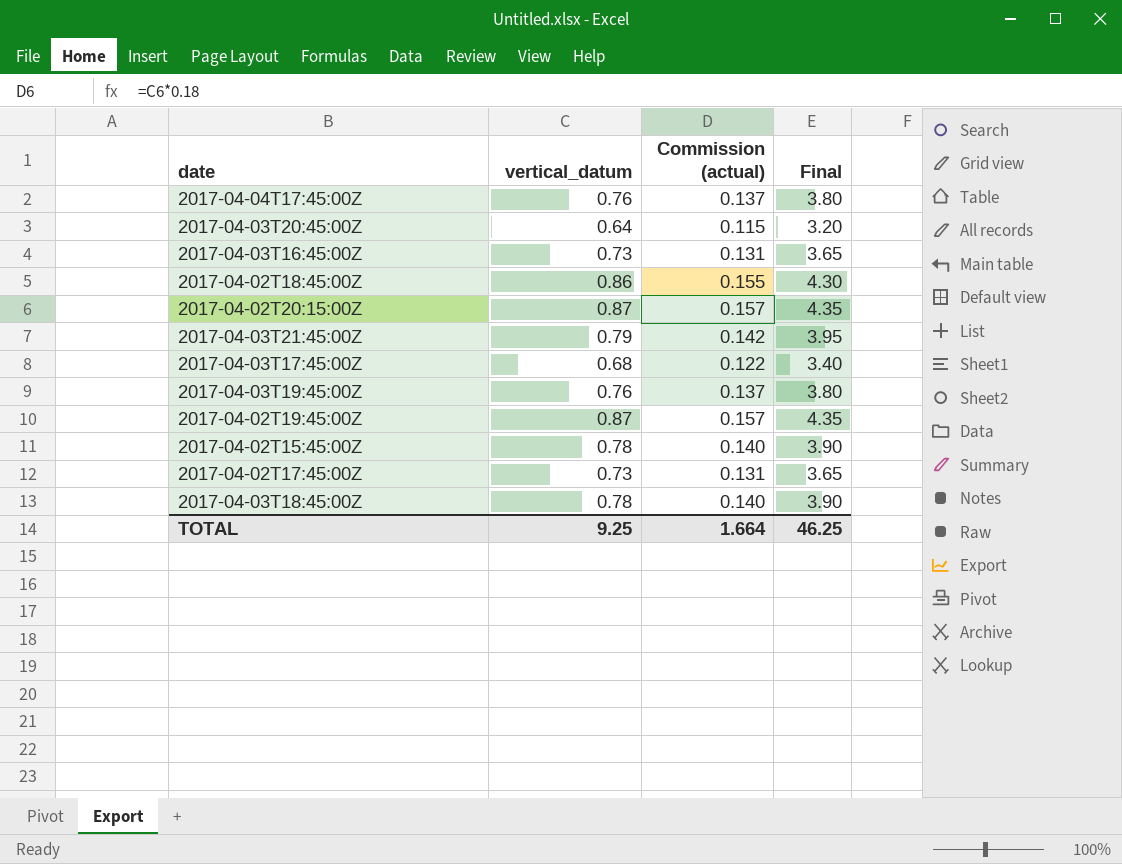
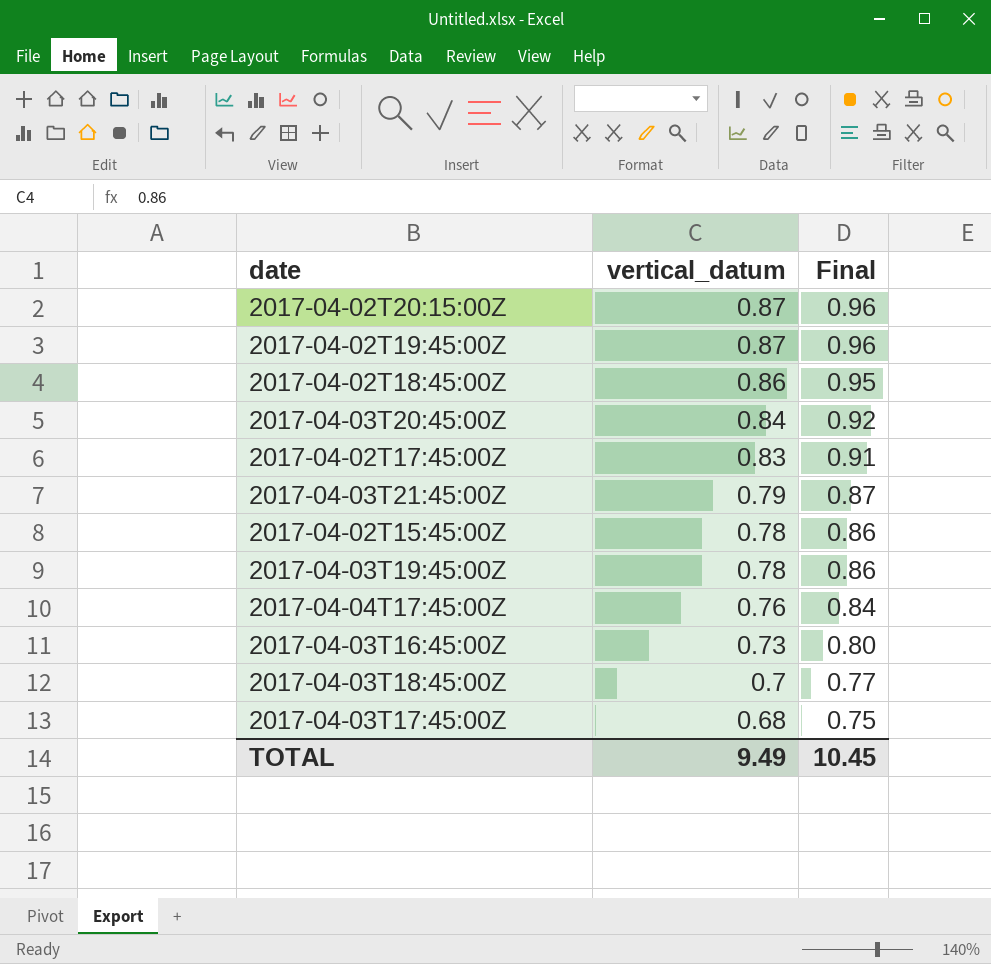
row order: none -> vertical_datum descending
column Commission (actual) | formula: [vertical_datum] * 0.18 -> none
column Final | formula: [vertical_datum] * 5 -> [vertical_datum] * 1.1
2017-04-03T20:45:00Z | vertical_datum: 0.64 -> 0.84
2017-04-02T17:45:00Z | vertical_datum: 0.73 -> 0.83
2017-04-03T19:45:00Z | vertical_datum: 0.76 -> 0.78
2017-04-03T18:45:00Z | vertical_datum: 0.78 -> 0.7
TOTAL | vertical_datum: 9.25 -> 9.49
TOTAL | Final: 46.25 -> 10.45

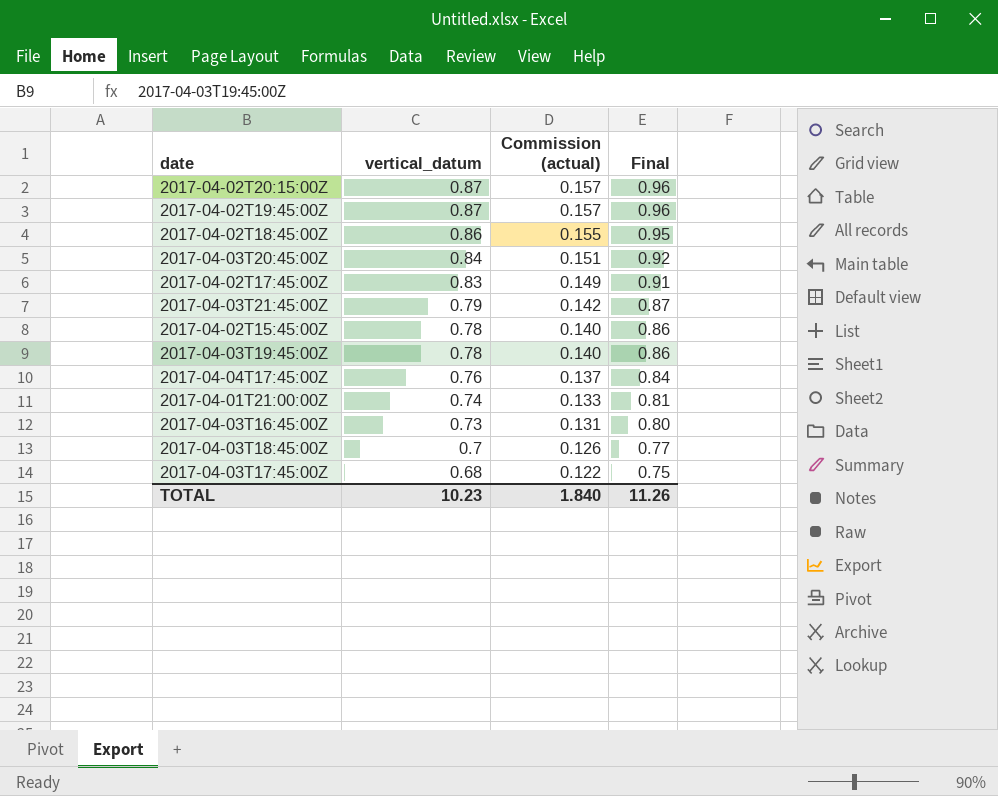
column Commission (actual) | formula: none -> [vertical_datum] * 0.18
row 2017-04-01T21:00:00Z: none -> 0.74 | 0.133 | 0.81
TOTAL | vertical_datum: 9.49 -> 10.23
TOTAL | Final: 10.45 -> 11.26

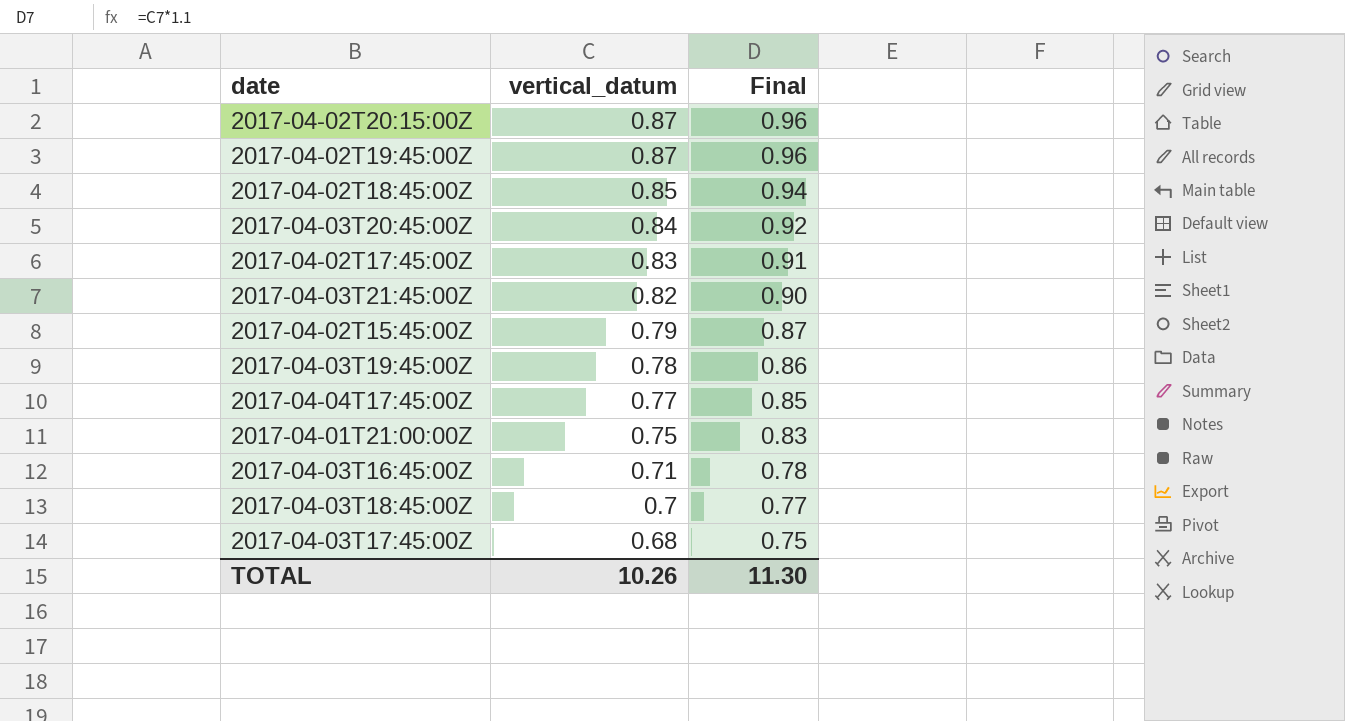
column Commission (actual) | formula: [vertical_datum] * 0.18 -> none
2017-04-02T18:45:00Z | vertical_datum: 0.86 -> 0.85
2017-04-02T18:45:00Z | Final: 0.95 -> 0.94
2017-04-03T21:45:00Z | vertical_datum: 0.79 -> 0.82
2017-04-03T21:45:00Z | Final: 0.87 -> 0.90
2017-04-02T15:45:00Z | vertical_datum: 0.78 -> 0.79
2017-04-02T15:45:00Z | Final: 0.86 -> 0.87
2017-04-04T17:45:00Z | vertical_datum: 0.76 -> 0.77
2017-04-04T17:45:00Z | Final: 0.84 -> 0.85
2017-04-01T21:00:00Z | vertical_datum: 0.74 -> 0.75
2017-04-01T21:00:00Z | Final: 0.81 -> 0.83
2017-04-03T16:45:00Z | vertical_datum: 0.73 -> 0.71
2017-04-03T16:45:00Z | Final: 0.80 -> 0.78
TOTAL | vertical_datum: 10.23 -> 10.26
TOTAL | Final: 11.26 -> 11.30

